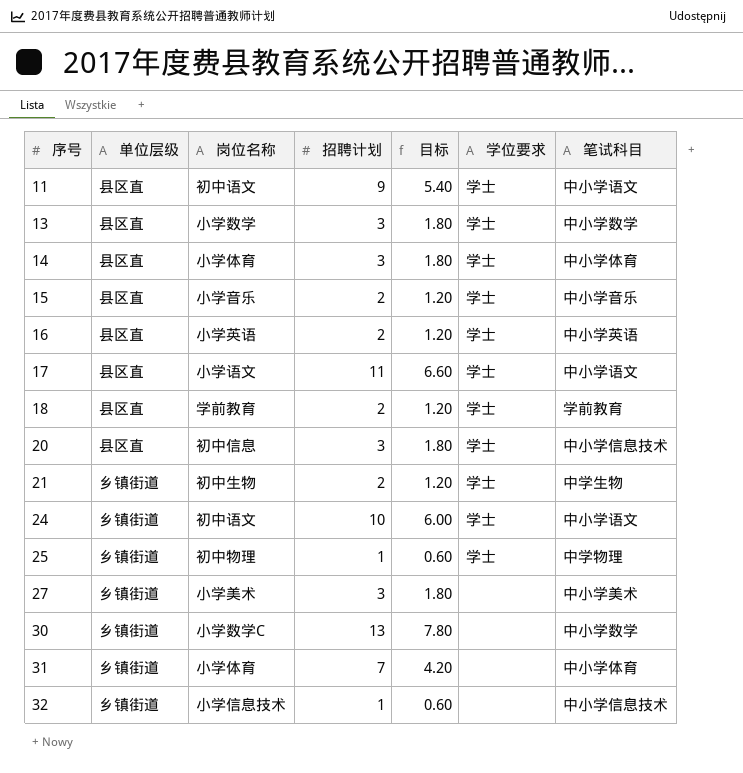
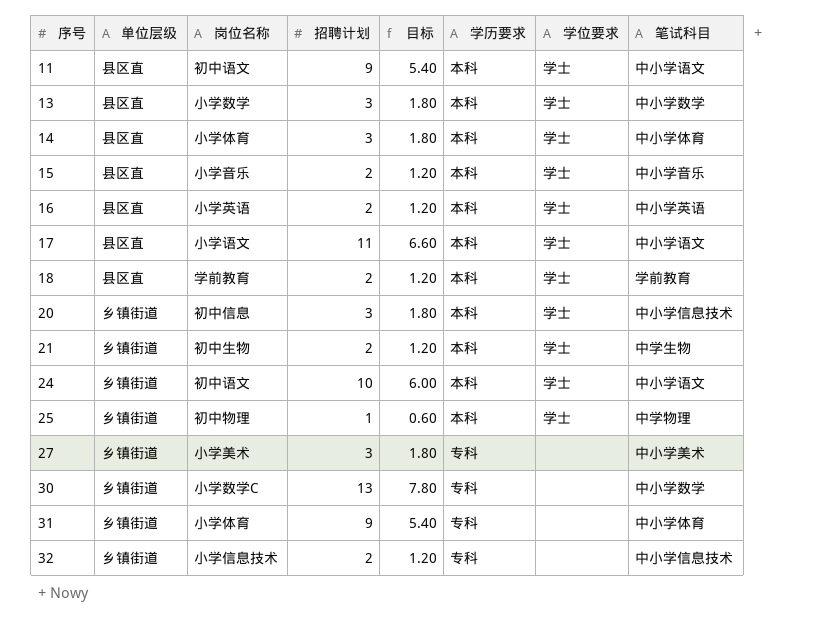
column 学历要求 | position: none -> 6
20 | 单位层级: 县区直 -> 乡镇街道
31 | 招聘计划: 7 -> 9
31 | 目标: 4.20 -> 5.40
32 | 招聘计划: 1 -> 2
32 | 目标: 0.60 -> 1.20

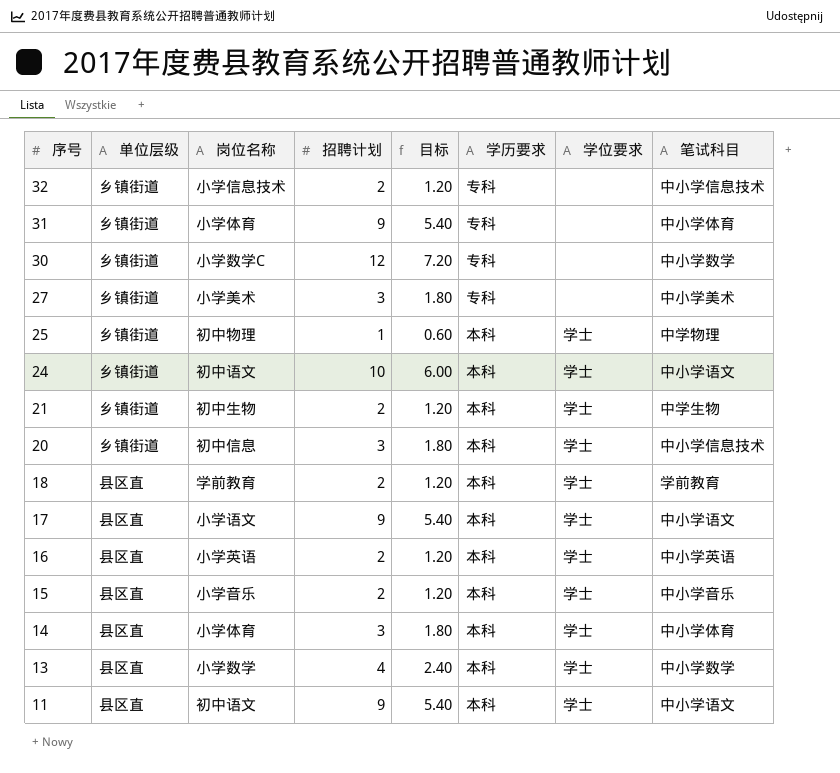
row order: 序号 ascending -> 序号 descending
30 | 招聘计划: 13 -> 12
30 | 目标: 7.80 -> 7.20
17 | 招聘计划: 11 -> 9
17 | 目标: 6.60 -> 5.40
13 | 招聘计划: 3 -> 4
13 | 目标: 1.80 -> 2.40

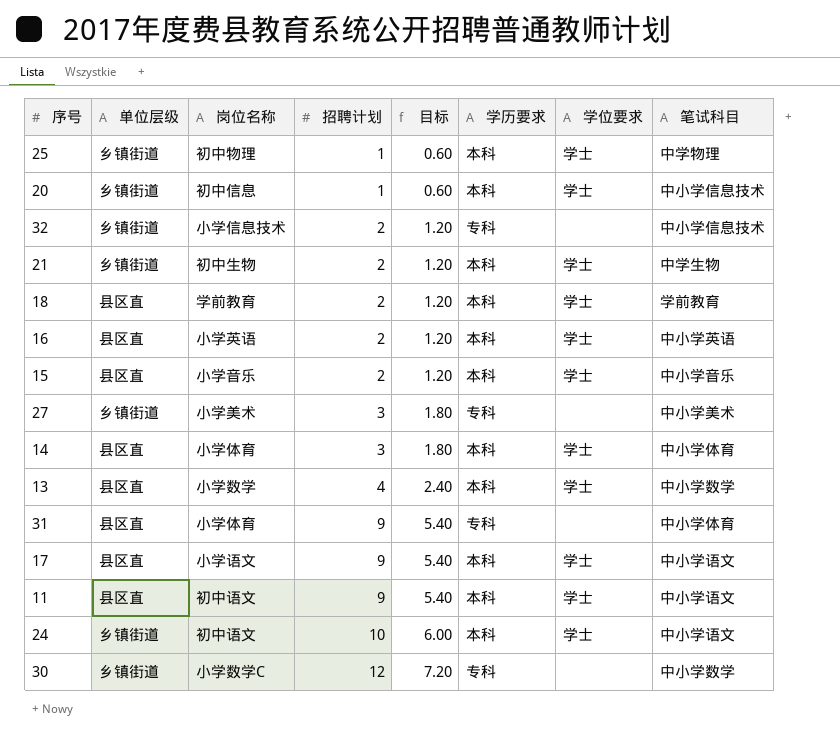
row order: 序号 descending -> 招聘计划 ascending
20 | 招聘计划: 3 -> 1
20 | 目标: 1.80 -> 0.60
31 | 单位层级: 乡镇街道 -> 县区直

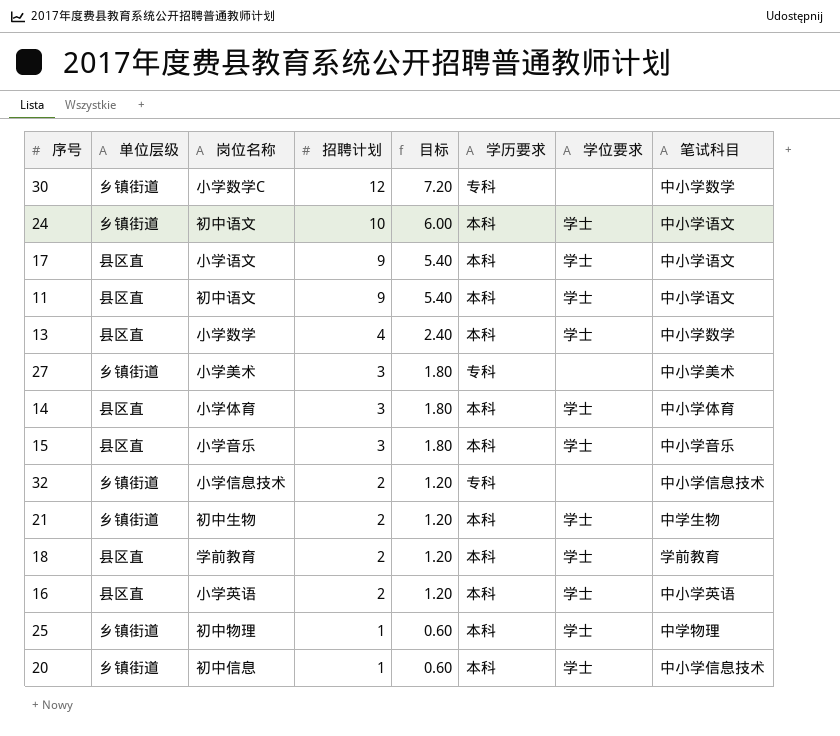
row order: 招聘计划 ascending -> 招聘计划 descending
row 31: 县区直 | 小学体育 | 9 | 5.40 | 专科 | none | 中小学体育 -> none
15 | 招聘计划: 2 -> 3
15 | 目标: 1.20 -> 1.80

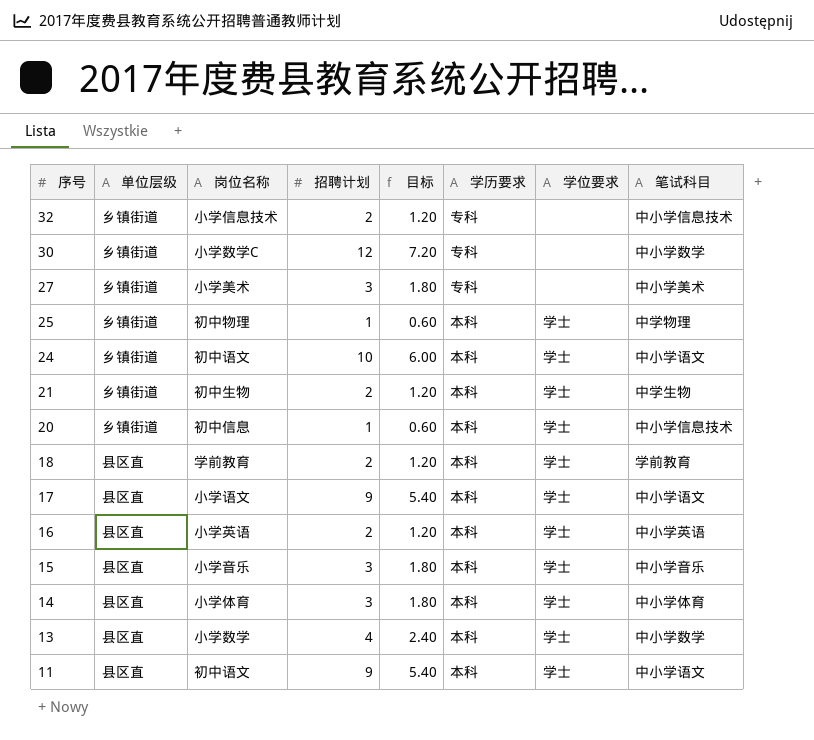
row order: 招聘计划 descending -> 序号 descending

